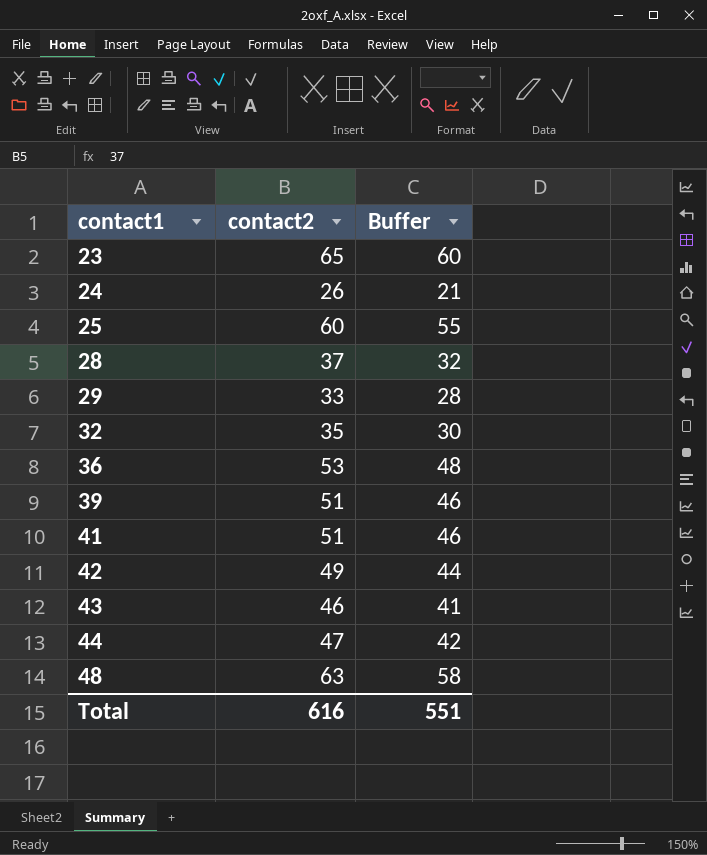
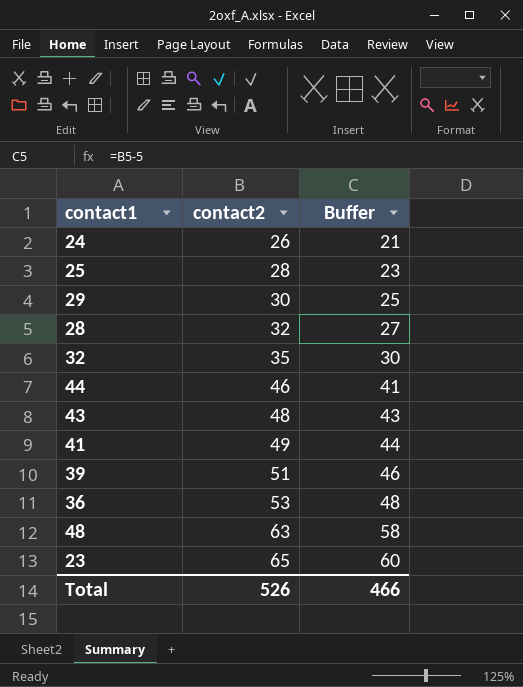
row order: contact1 ascending -> contact2 ascending
row 42: 49 | 44 -> none
25 | contact2: 60 -> 28
25 | Buffer: 55 -> 23
29 | contact2: 33 -> 30
29 | Buffer: 28 -> 25
28 | contact2: 37 -> 32
28 | Buffer: 32 -> 27
44 | contact2: 47 -> 46
44 | Buffer: 42 -> 41
43 | contact2: 46 -> 48
43 | Buffer: 41 -> 43
41 | contact2: 51 -> 49
41 | Buffer: 46 -> 44
Total | contact2: 616 -> 526
Total | Buffer: 551 -> 466

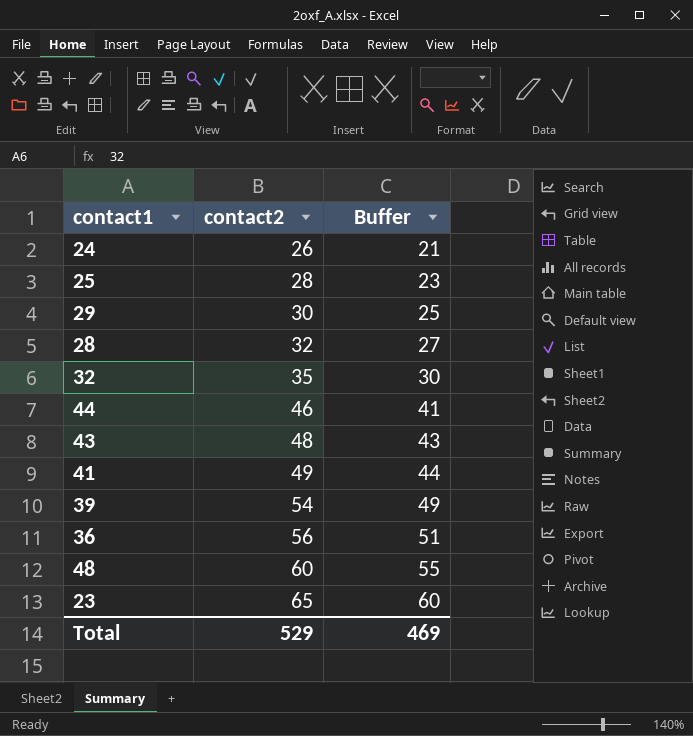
39 | contact2: 51 -> 54
39 | Buffer: 46 -> 49
36 | contact2: 53 -> 56
36 | Buffer: 48 -> 51
48 | contact2: 63 -> 60
48 | Buffer: 58 -> 55
Total | contact2: 526 -> 529
Total | Buffer: 466 -> 469

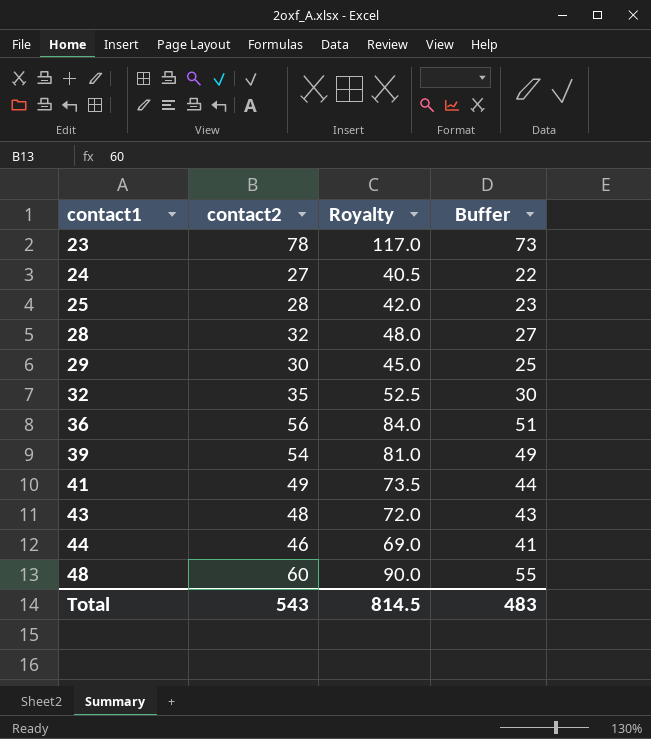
row order: contact2 ascending -> contact1 ascending
column Royalty | formula: none -> [contact2] * 1.5
23 | contact2: 65 -> 78
23 | Buffer: 60 -> 73
24 | contact2: 26 -> 27
24 | Buffer: 21 -> 22
Total | contact2: 529 -> 543
Total | Buffer: 469 -> 483

